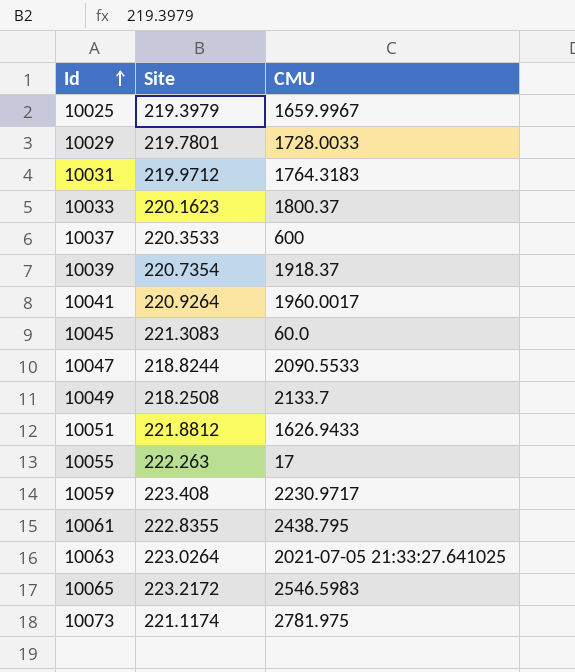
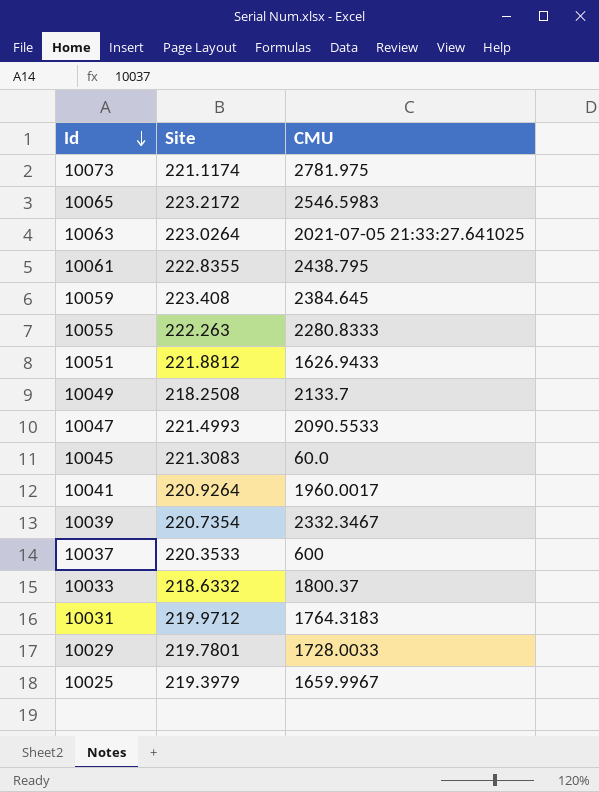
row order: Id ascending -> Id descending
10059 | CMU: 2230.9717 -> 2384.645
10055 | CMU: 17 -> 2280.8333
10047 | Site: 218.8244 -> 221.4993
10039 | CMU: 1918.37 -> 2332.3467
10033 | Site: 220.1623 -> 218.6332

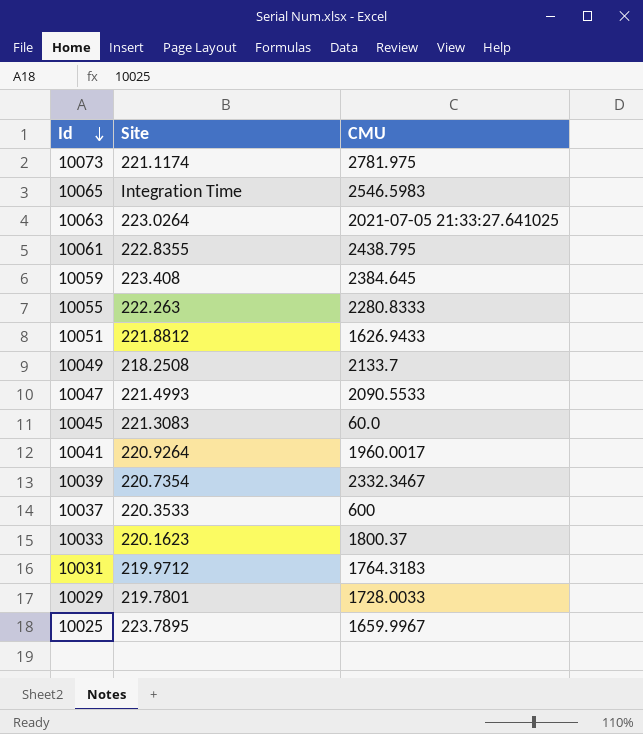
10065 | Site: 223.2172 -> Integration Time
10033 | Site: 218.6332 -> 220.1623
10025 | Site: 219.3979 -> 223.7895

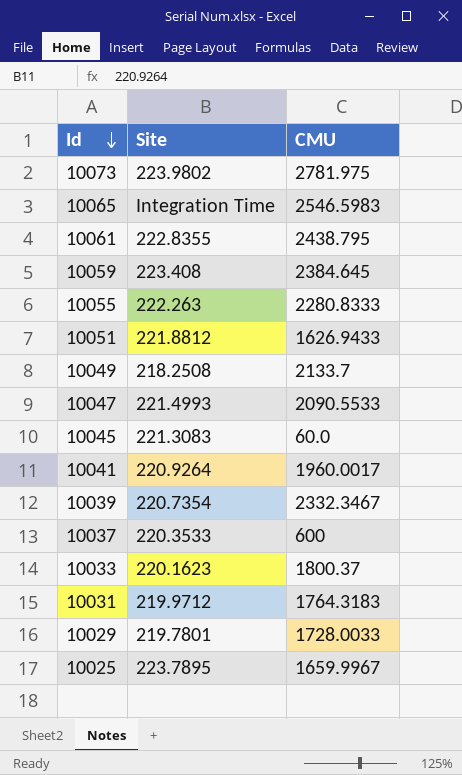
row 10063: 223.0264 | 2021-07-05 21:33:27.641025 -> none
10073 | Site: 221.1174 -> 223.9802

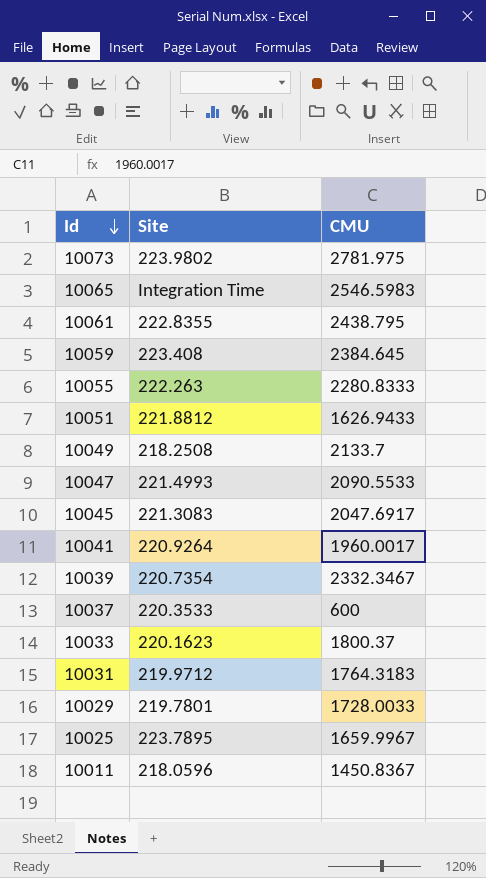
10045 | CMU: 60.0 -> 2047.6917
row 10011: none -> 218.0596 | 1450.8367

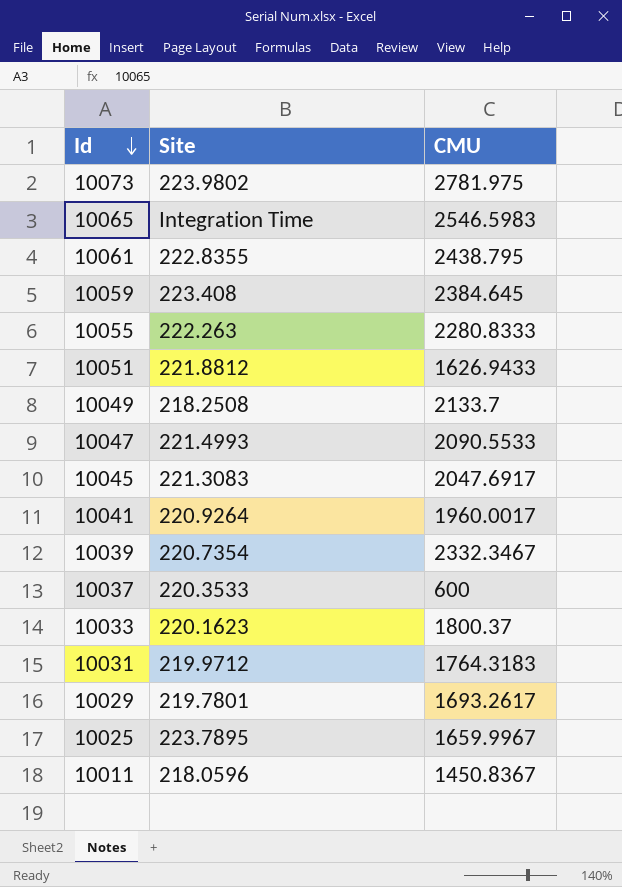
10029 | CMU: 1728.0033 -> 1693.2617

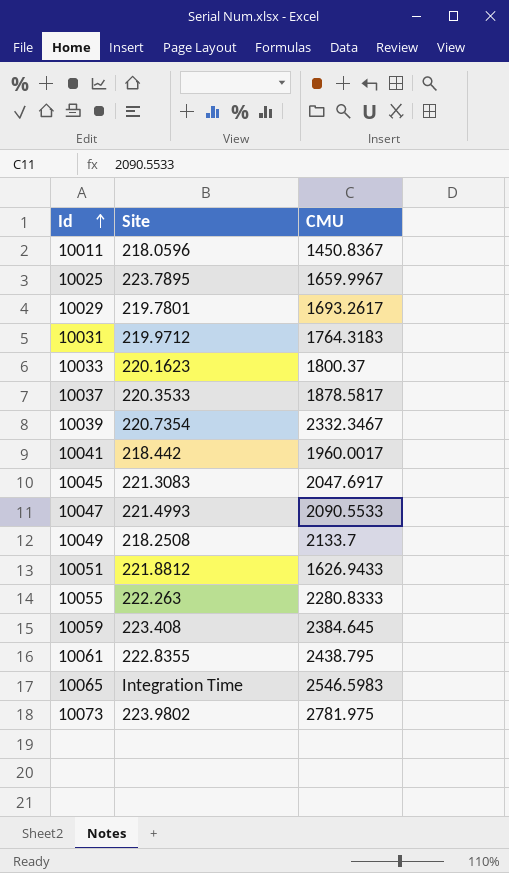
row order: Id descending -> Id ascending
10037 | CMU: 600 -> 1878.5817
10041 | Site: 220.9264 -> 218.442

